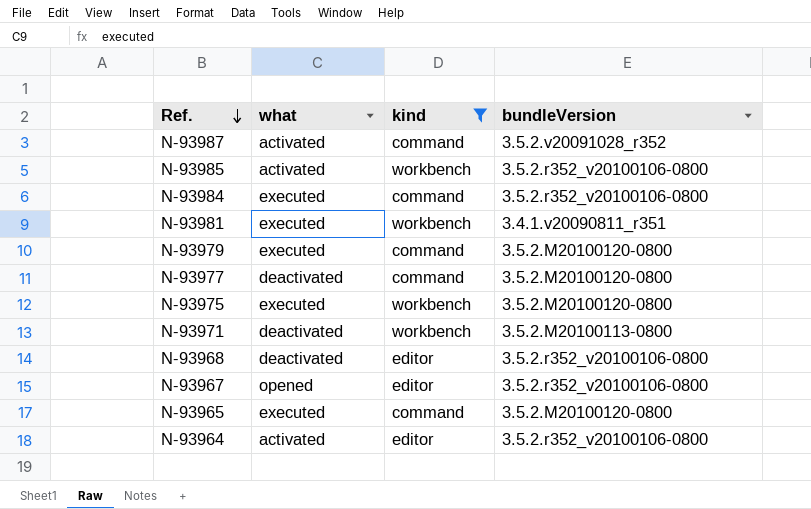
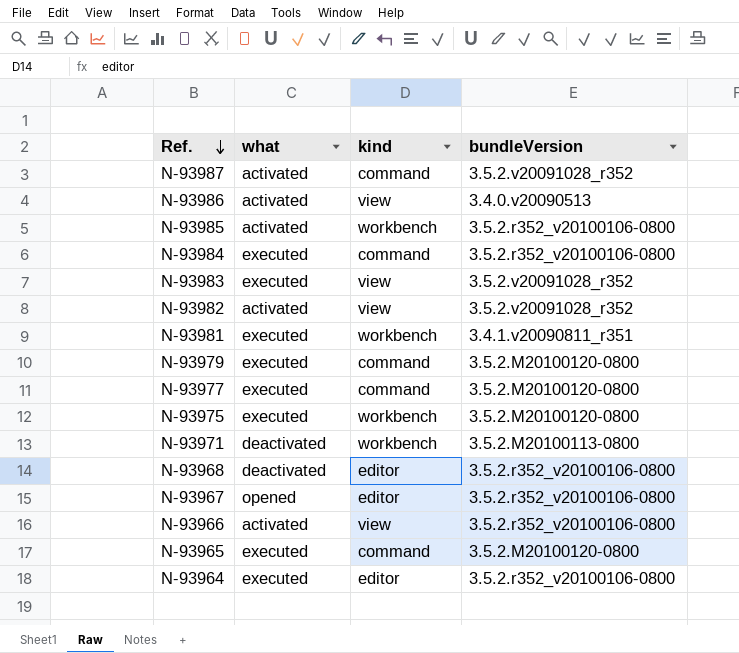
filter: kind != view -> none
N-93977 | what: deactivated -> executed
N-93964 | what: activated -> executed

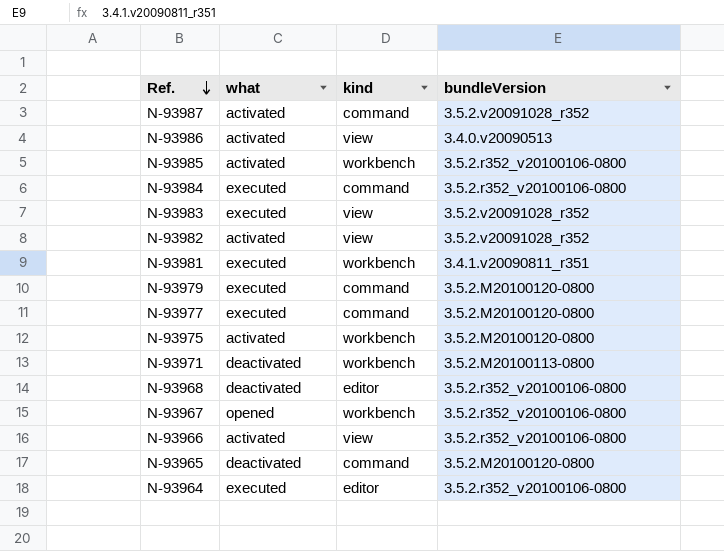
N-93975 | what: executed -> activated
N-93967 | kind: editor -> workbench
N-93965 | what: executed -> deactivated

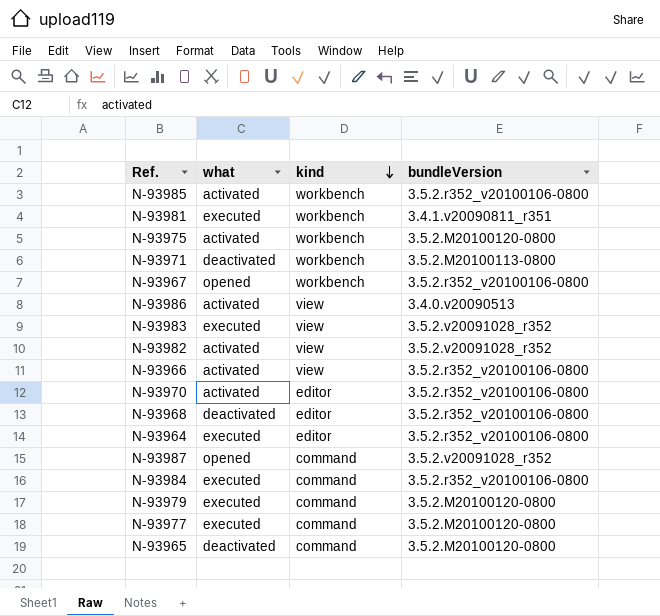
row order: Ref. descending -> kind descending
row N-93970: none -> activated | editor | 3.5.2.r352_v20100106-0800
N-93987 | what: activated -> opened

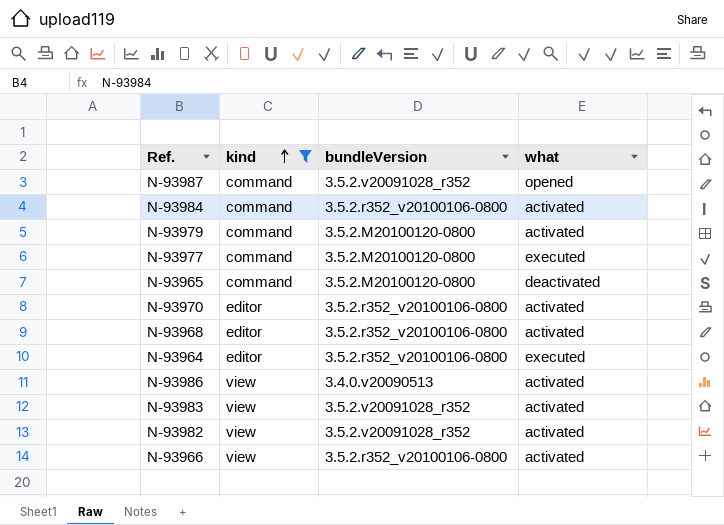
filter: none -> kind != workbench
row order: kind descending -> kind ascending
column what | position: 2 -> 4
N-93984 | what: executed -> activated
N-93979 | what: executed -> activated
N-93968 | what: deactivated -> activated
N-93983 | what: executed -> activated

